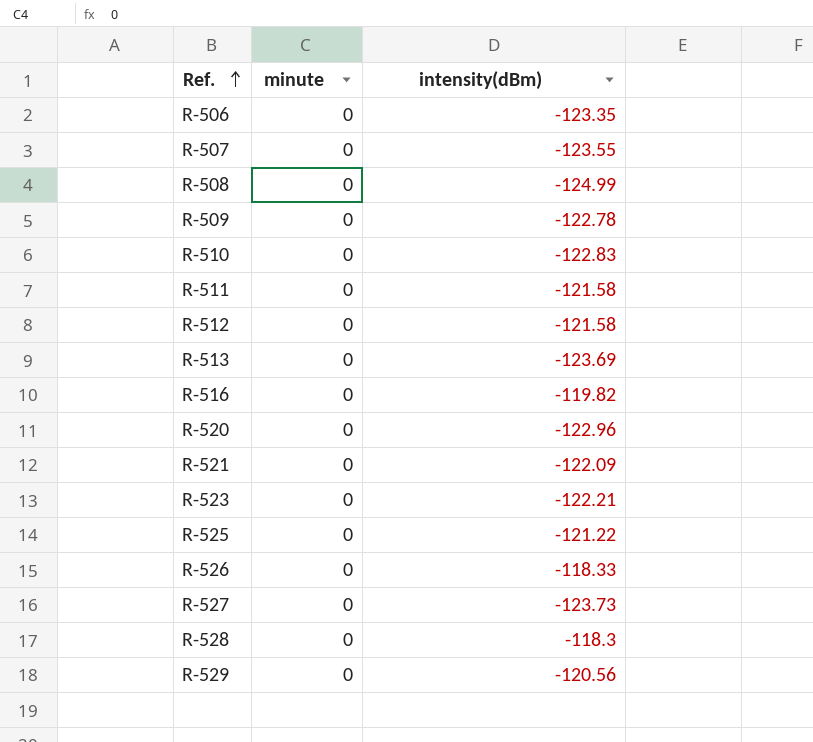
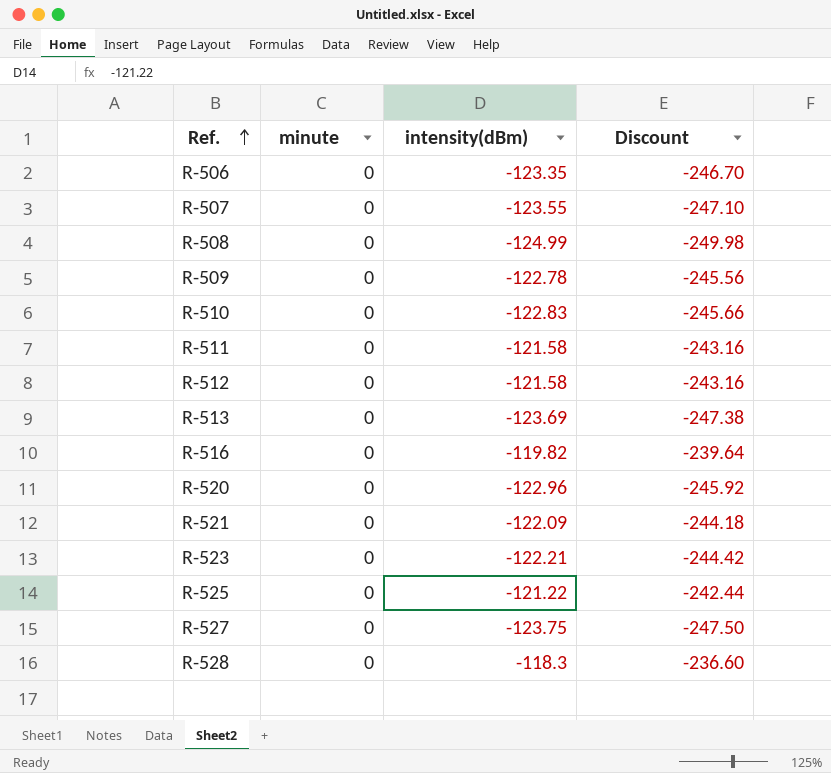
column Discount | formula: none -> [intensity(dBm)] * 2
row R-526: 0 | -118.33 -> none
row R-529: 0 | -120.56 -> none
R-527 | intensity(dBm): -123.73 -> -123.75

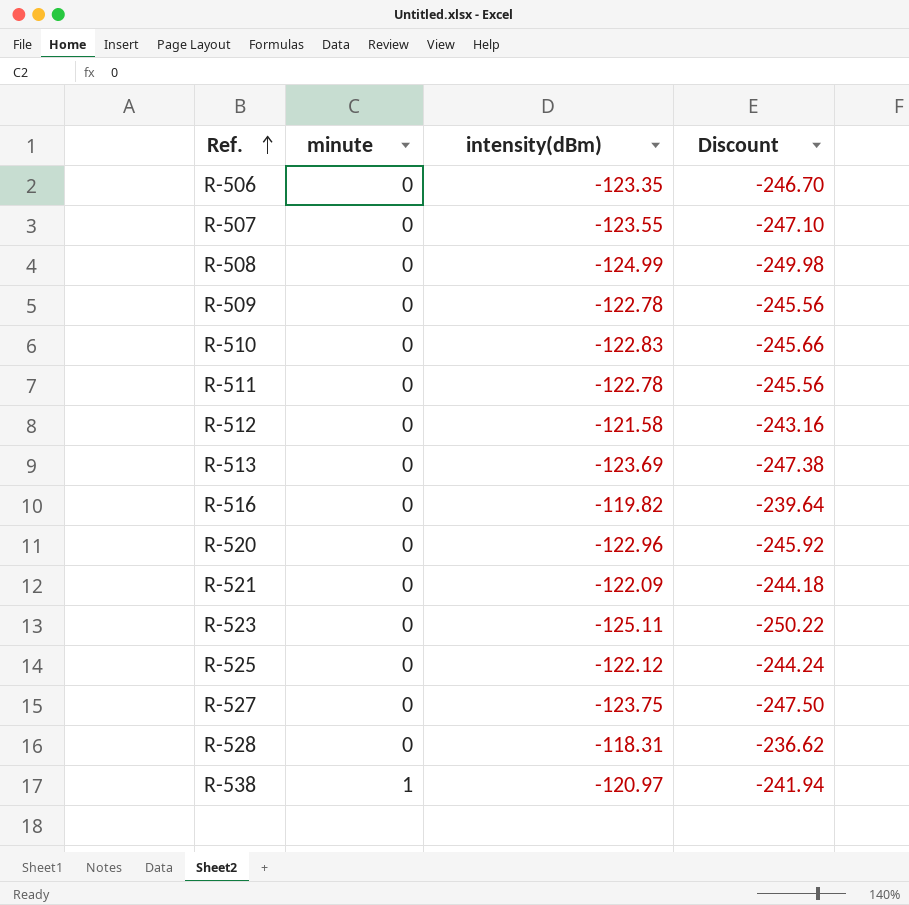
R-511 | intensity(dBm): -121.58 -> -122.78
R-511 | Discount: -243.16 -> -245.56
R-523 | intensity(dBm): -122.21 -> -125.11
R-523 | Discount: -244.42 -> -250.22
R-525 | intensity(dBm): -121.22 -> -122.12
R-525 | Discount: -242.44 -> -244.24
R-528 | intensity(dBm): -118.3 -> -118.31
R-528 | Discount: -236.60 -> -236.62
row R-538: none -> 1 | -120.97 | -241.94

